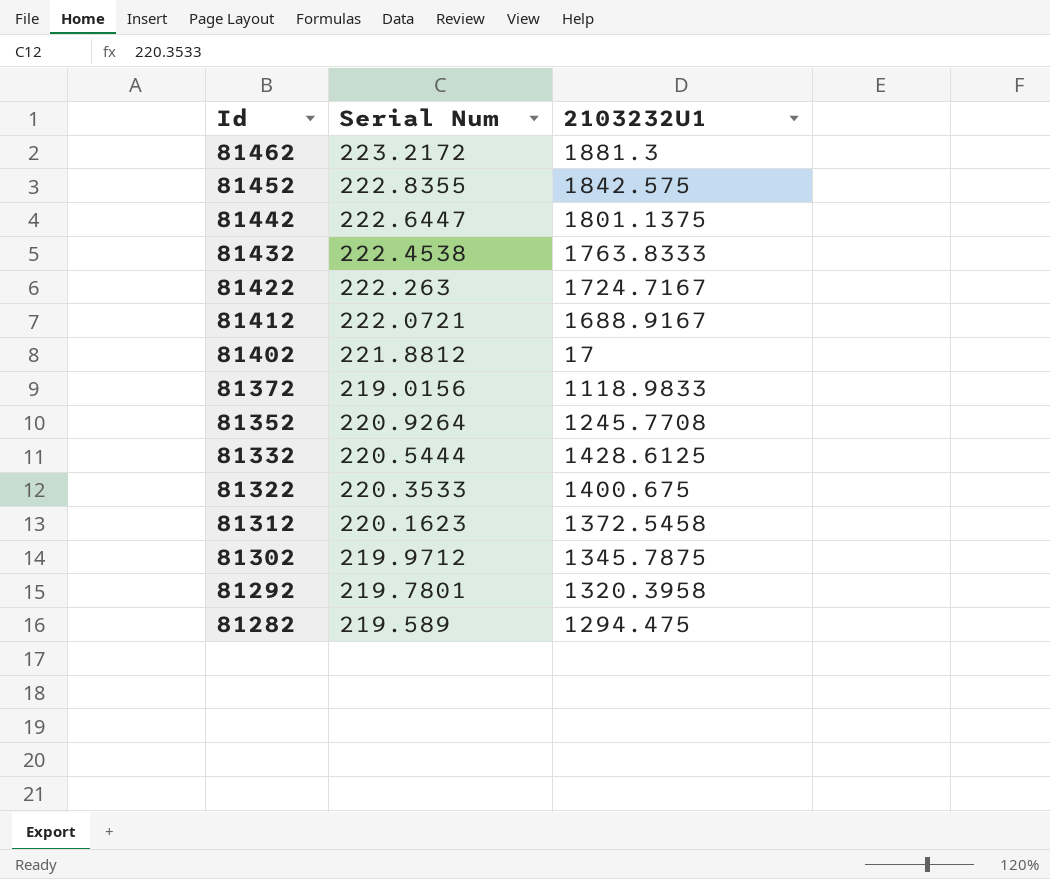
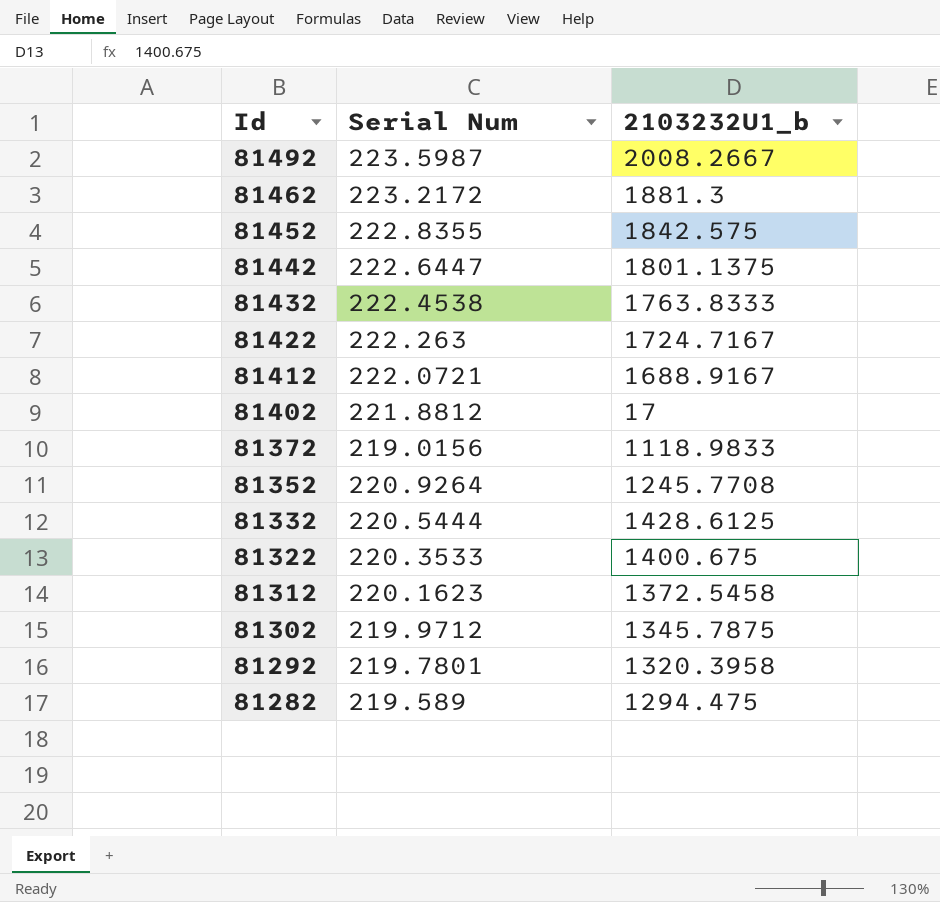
column name: 2103232U1 -> 2103232U1_b
row 81492: none -> 223.5987 | 2008.2667

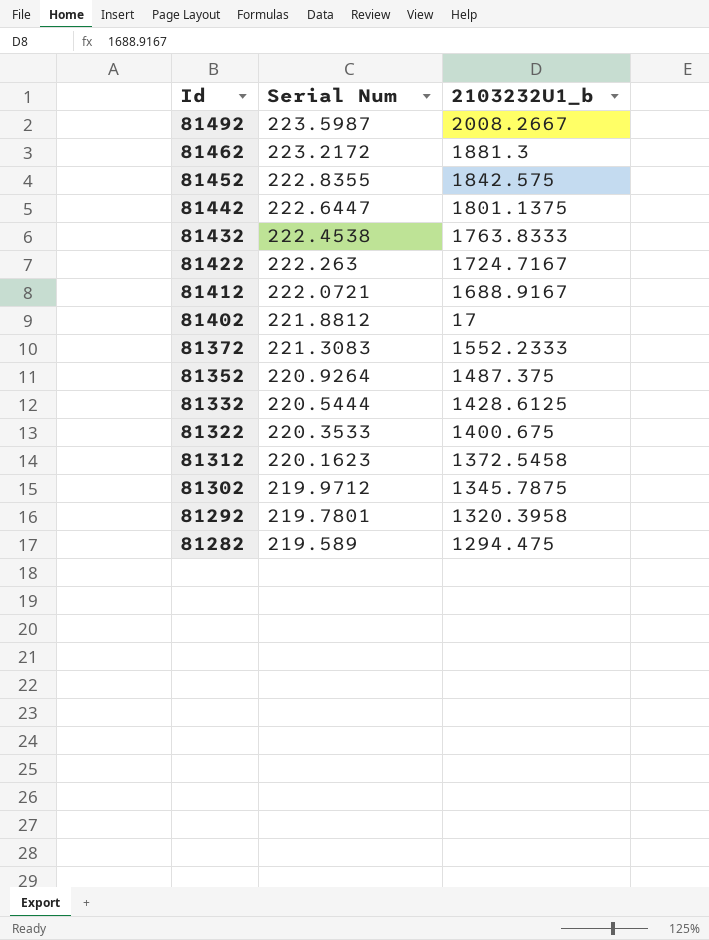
81372 | Serial Num: 219.0156 -> 221.3083
81372 | 2103232U1_b: 1118.9833 -> 1552.2333
81352 | 2103232U1_b: 1245.7708 -> 1487.375

